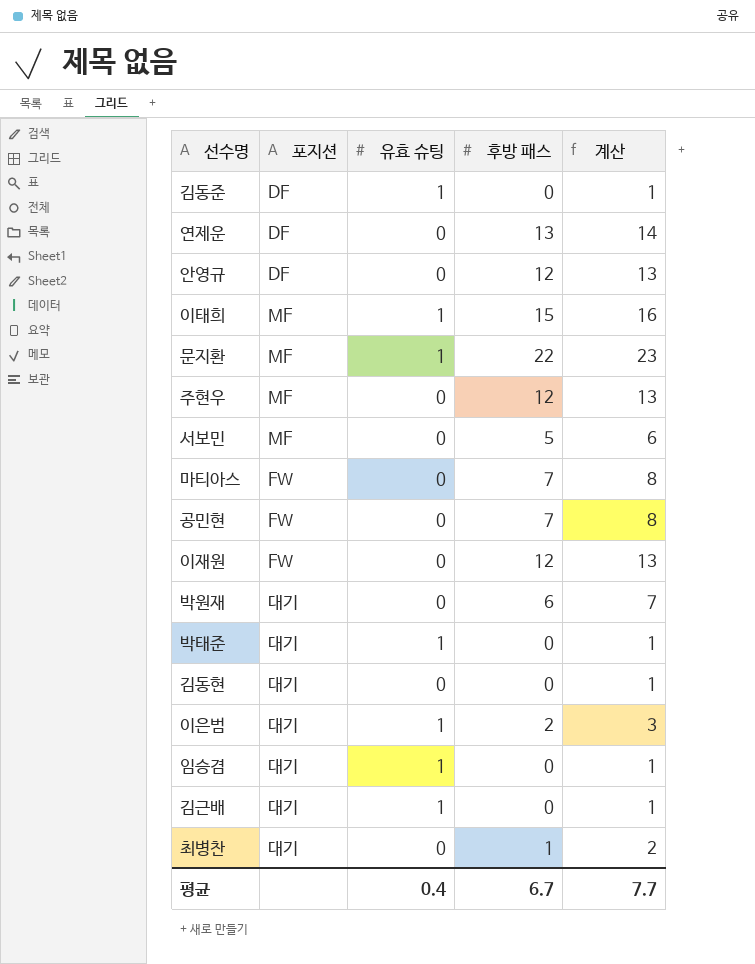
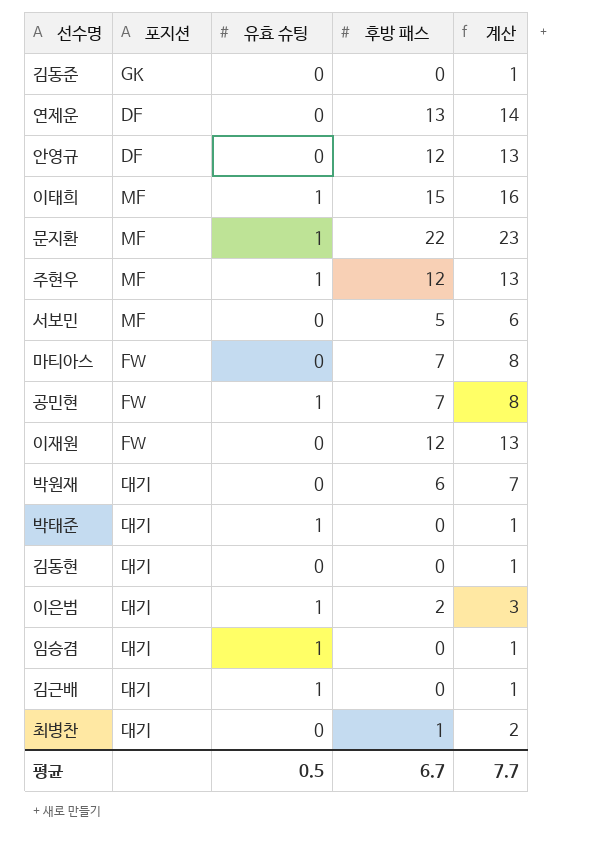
김동준 | 포지션: DF -> GK
김동준 | 유효 슈팅: 1 -> 0
주현우 | 유효 슈팅: 0 -> 1
공민현 | 유효 슈팅: 0 -> 1
평균 | 유효 슈팅: 0.4 -> 0.5

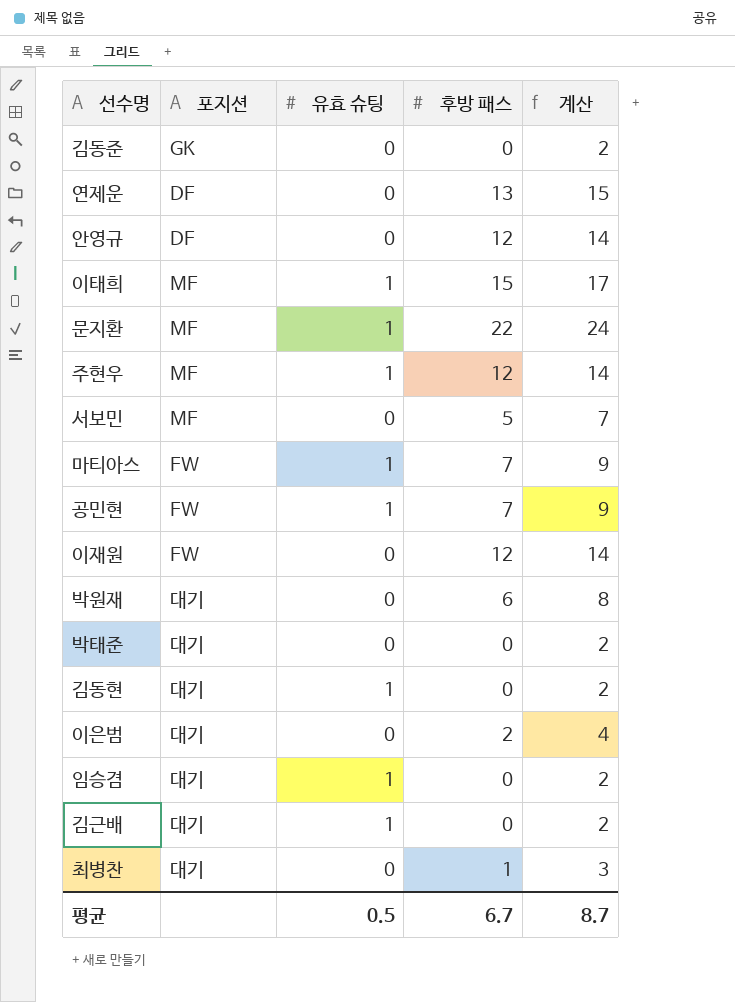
column 계산 | formula: [후방 패스] + 1 -> [후방 패스] + 2
마티아스 | 유효 슈팅: 0 -> 1
박태준 | 유효 슈팅: 1 -> 0
김동현 | 유효 슈팅: 0 -> 1
이은범 | 유효 슈팅: 1 -> 0
평균 | 계산: 7.7 -> 8.7

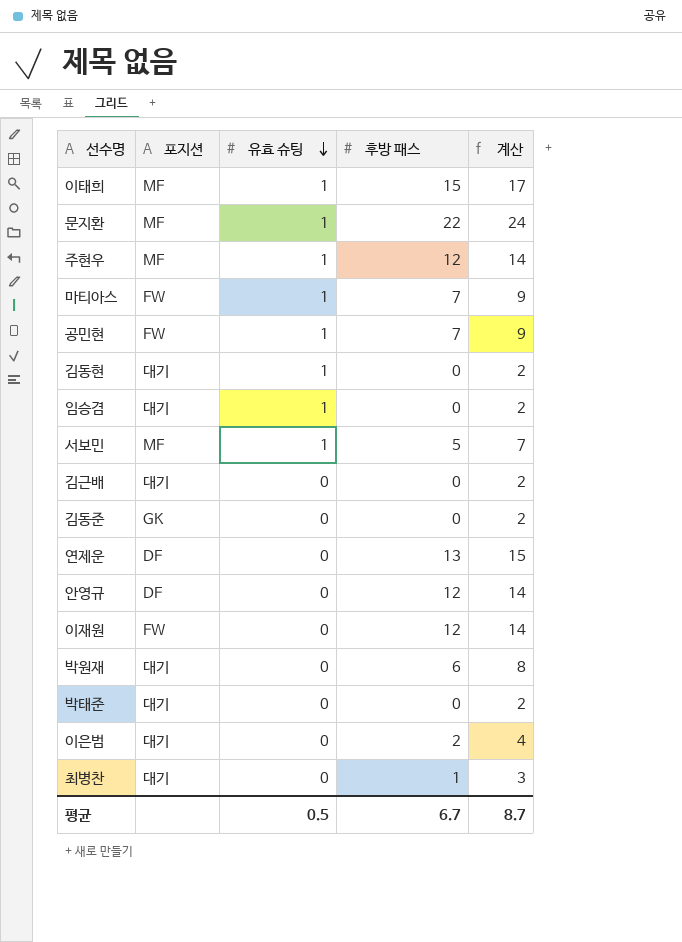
row order: none -> 유효 슈팅 descending
서보민 | 유효 슈팅: 0 -> 1
김근배 | 유효 슈팅: 1 -> 0

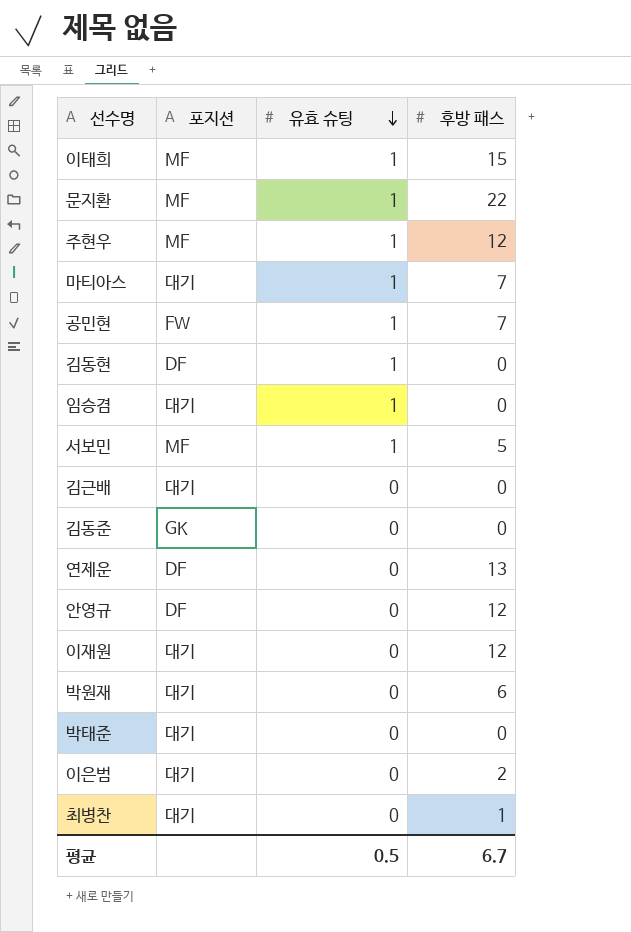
column 계산 | formula: [후방 패스] + 2 -> none
마티아스 | 포지션: FW -> 대기
김동현 | 포지션: 대기 -> DF
이재원 | 포지션: FW -> 대기

